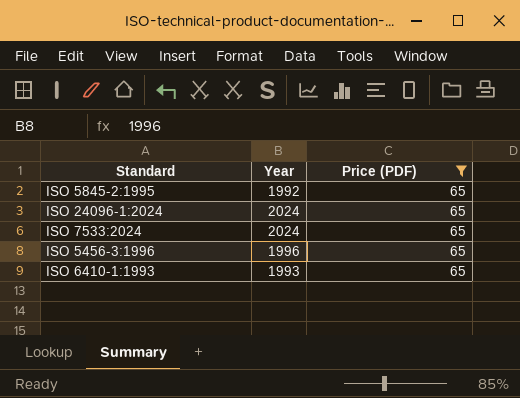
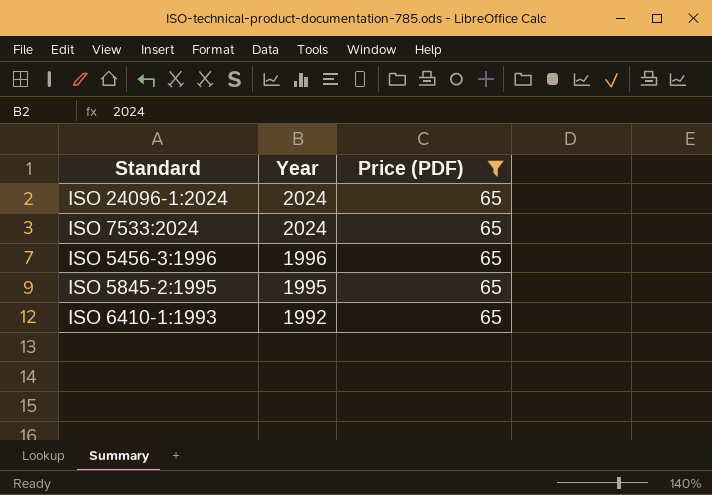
row order: none -> Year descending
ISO 5845-2:1995 | Year: 1992 -> 1995
ISO 6410-1:1993 | Year: 1993 -> 1992

